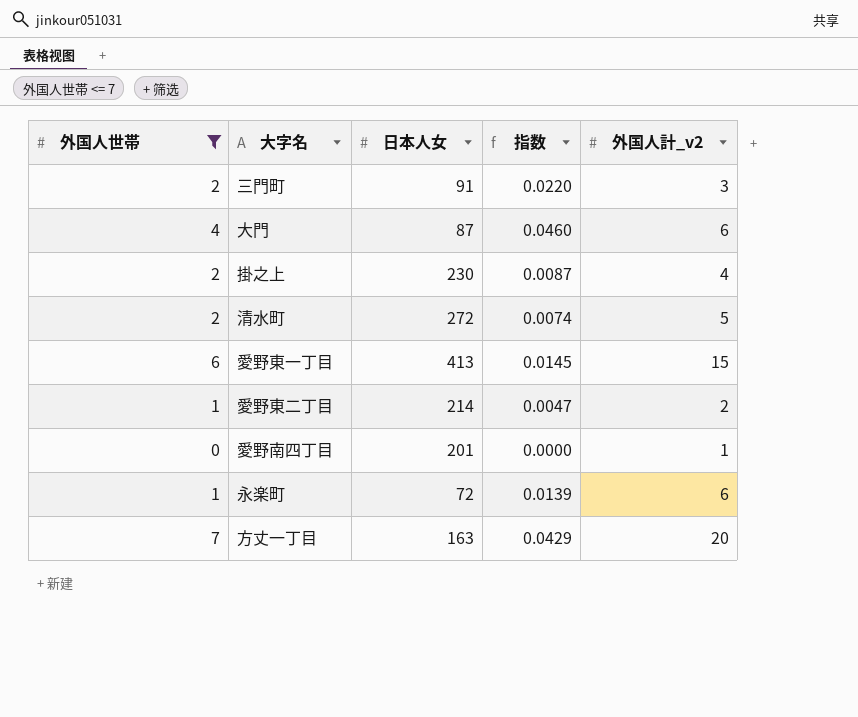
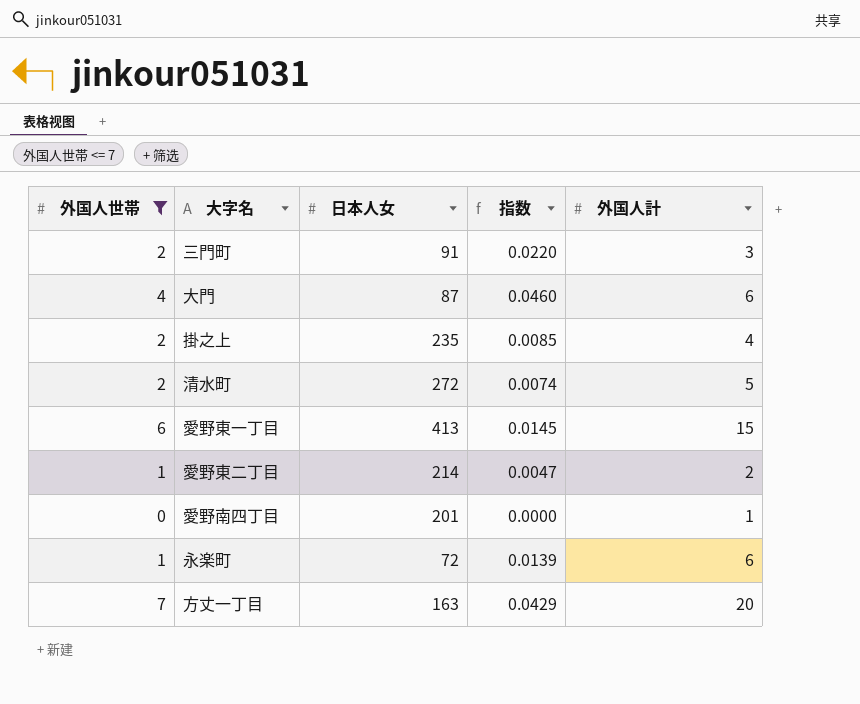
column name: 外国人計_v2 -> 外国人計
掛之上 | 日本人女: 230 -> 235
掛之上 | 指数: 0.0087 -> 0.0085

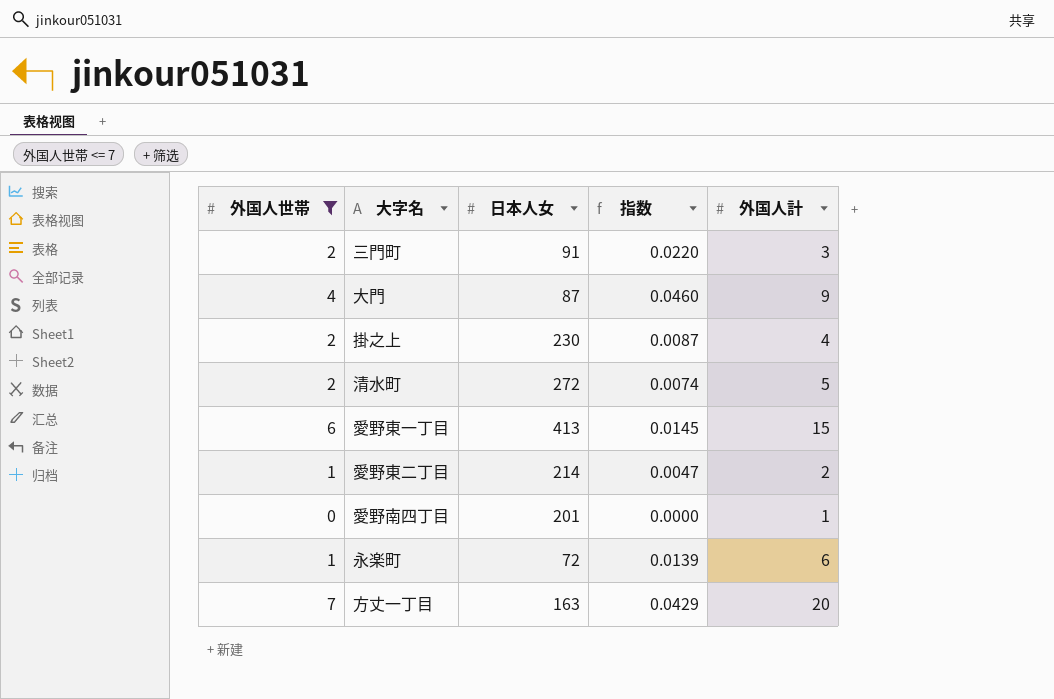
大門 | 外国人計: 6 -> 9
掛之上 | 日本人女: 235 -> 230
掛之上 | 指数: 0.0085 -> 0.0087

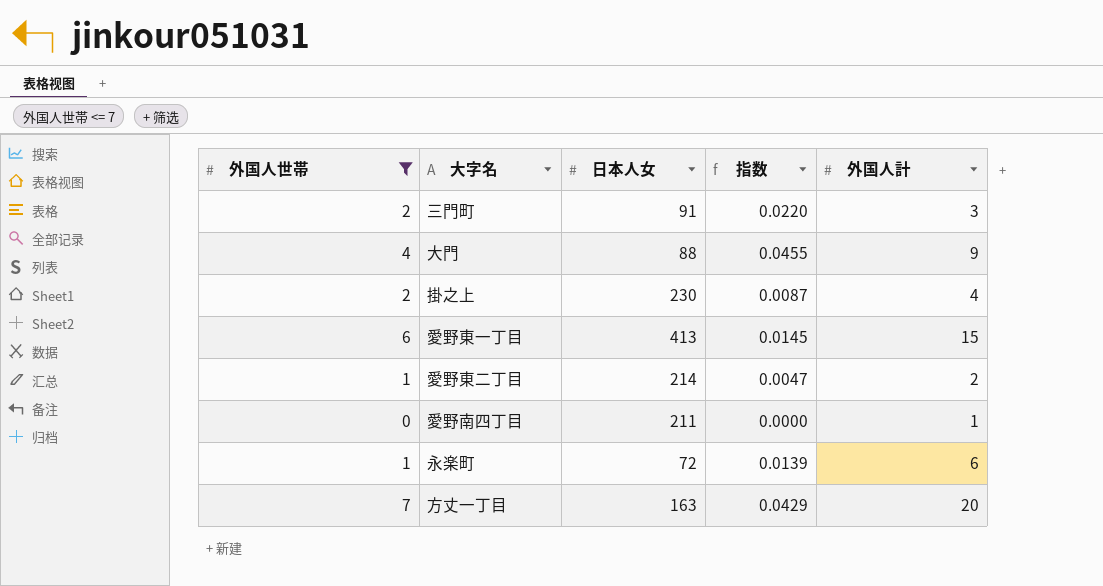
row 清水町: 2 | 272 | 0.0074 | 5 -> none
大門 | 日本人女: 87 -> 88
大門 | 指数: 0.0460 -> 0.0455
愛野南四丁目 | 日本人女: 201 -> 211

